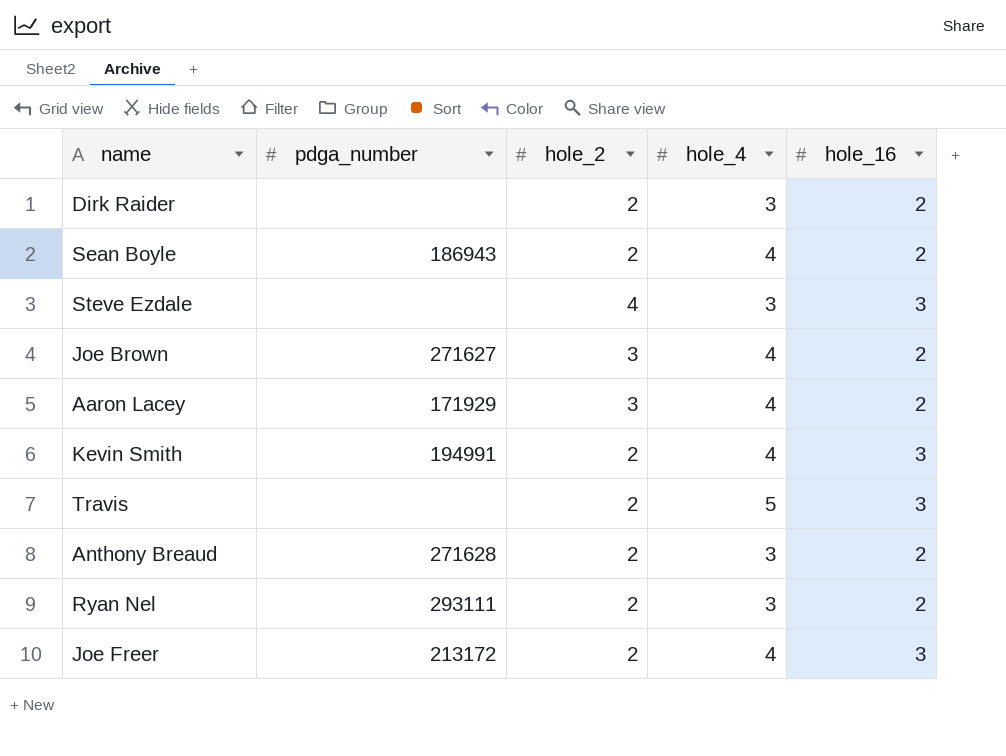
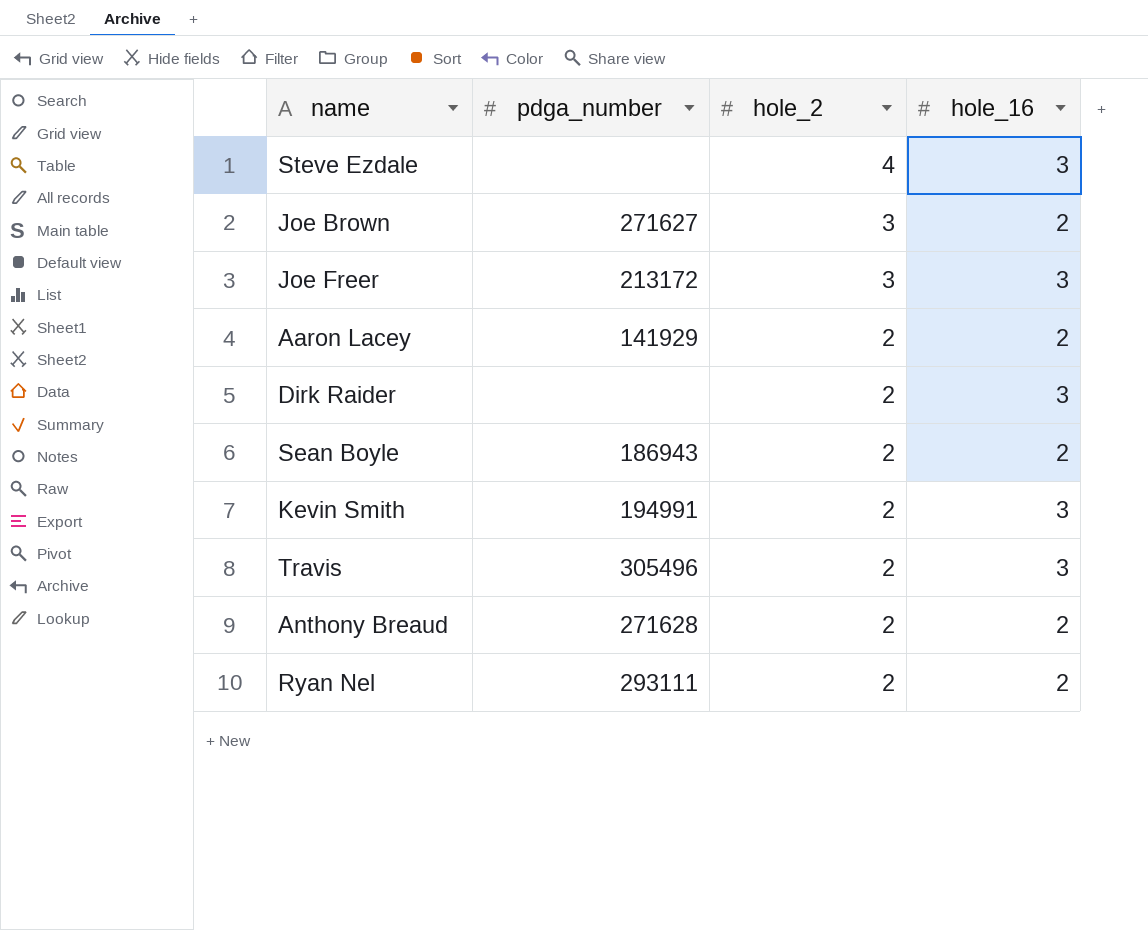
row order: none -> hole_2 descending
column hole_4 | position: 4 -> none
Joe Freer | hole_2: 2 -> 3
Aaron Lacey | pdga_number: 171929 -> 141929
Aaron Lacey | hole_2: 3 -> 2
Dirk Raider | hole_16: 2 -> 3
Travis | pdga_number: none -> 305496

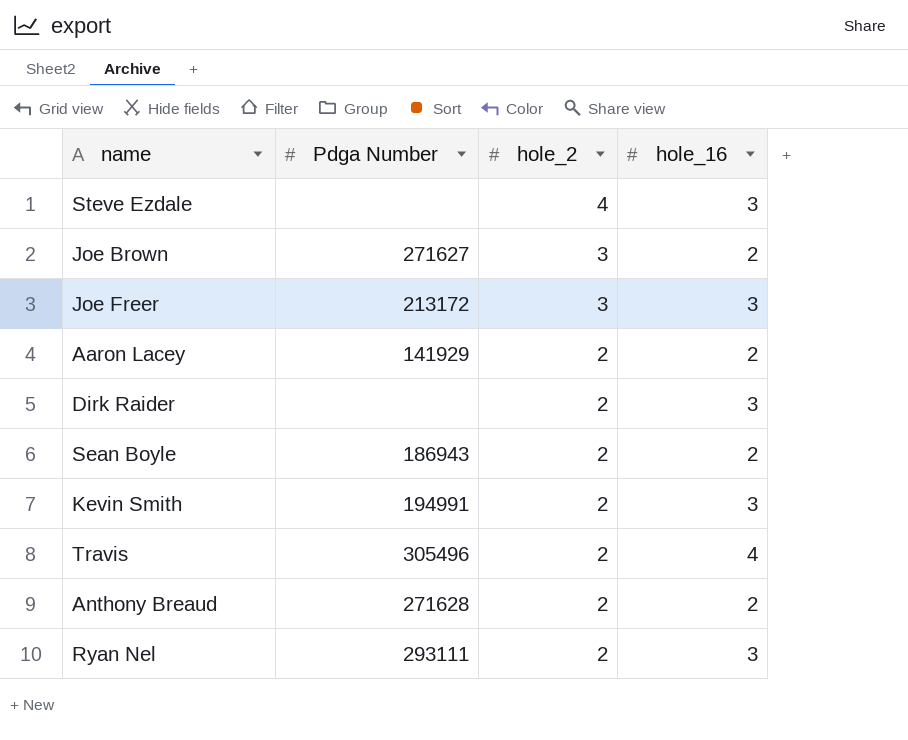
column name: pdga_number -> Pdga Number
Travis | hole_16: 3 -> 4
Ryan Nel | hole_16: 2 -> 3

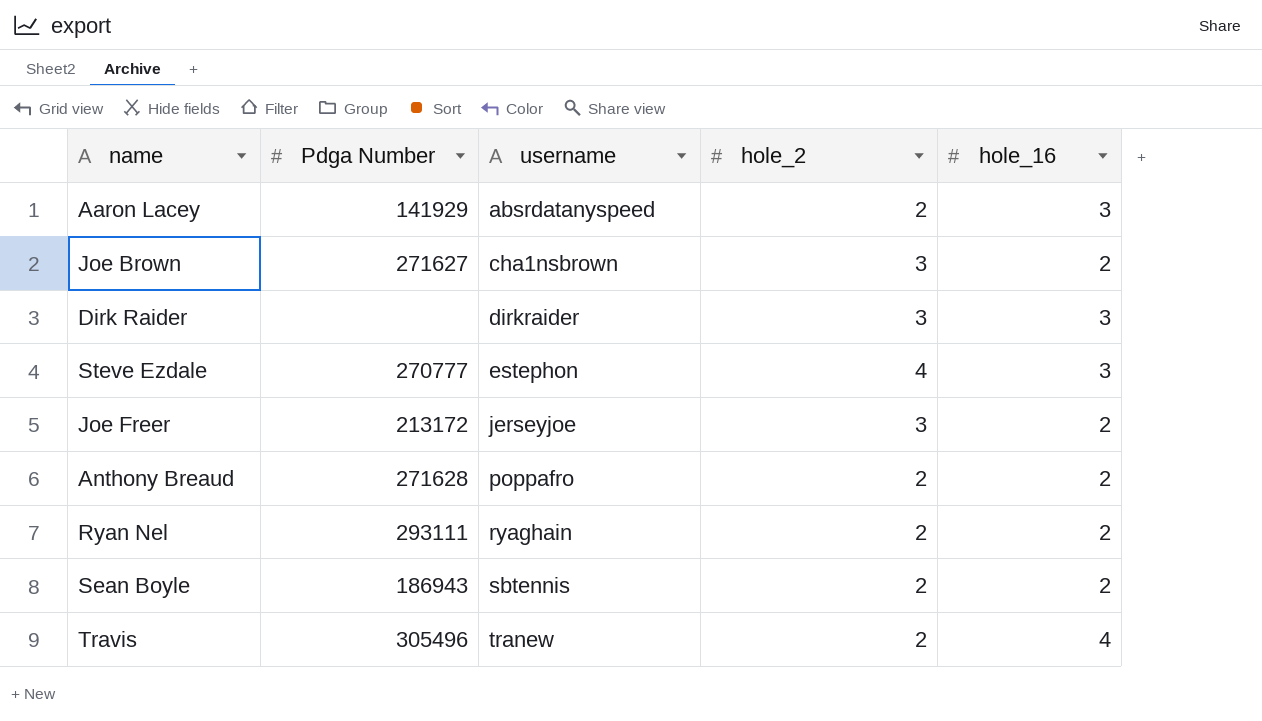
row order: hole_2 descending -> username ascending
column username | position: none -> 3
row Kevin Smith: 194991 | 2 | 3 -> none
Aaron Lacey | hole_16: 2 -> 3
Dirk Raider | hole_2: 2 -> 3
Steve Ezdale | Pdga Number: none -> 270777
Joe Freer | hole_16: 3 -> 2
Ryan Nel | hole_16: 3 -> 2

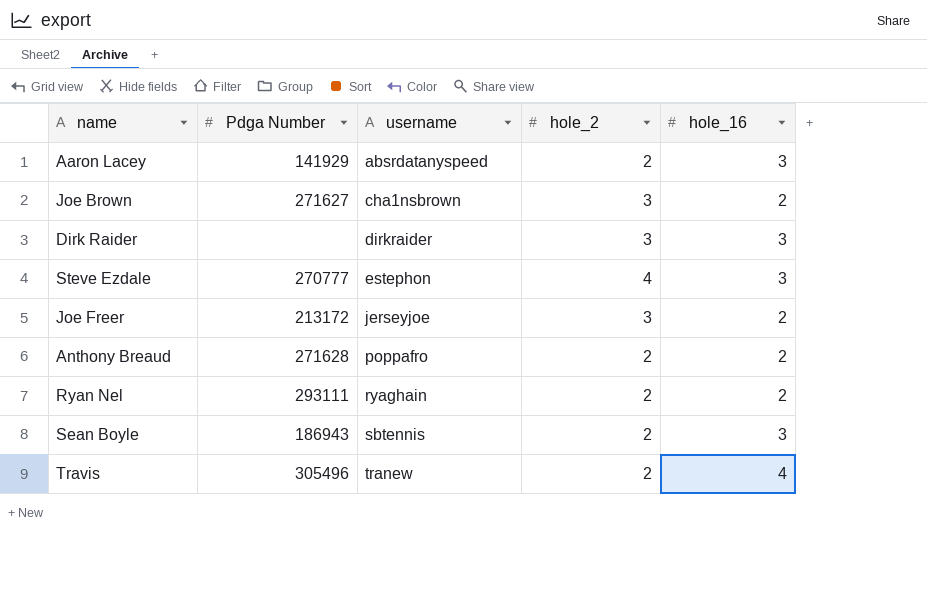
Sean Boyle | hole_16: 2 -> 3

